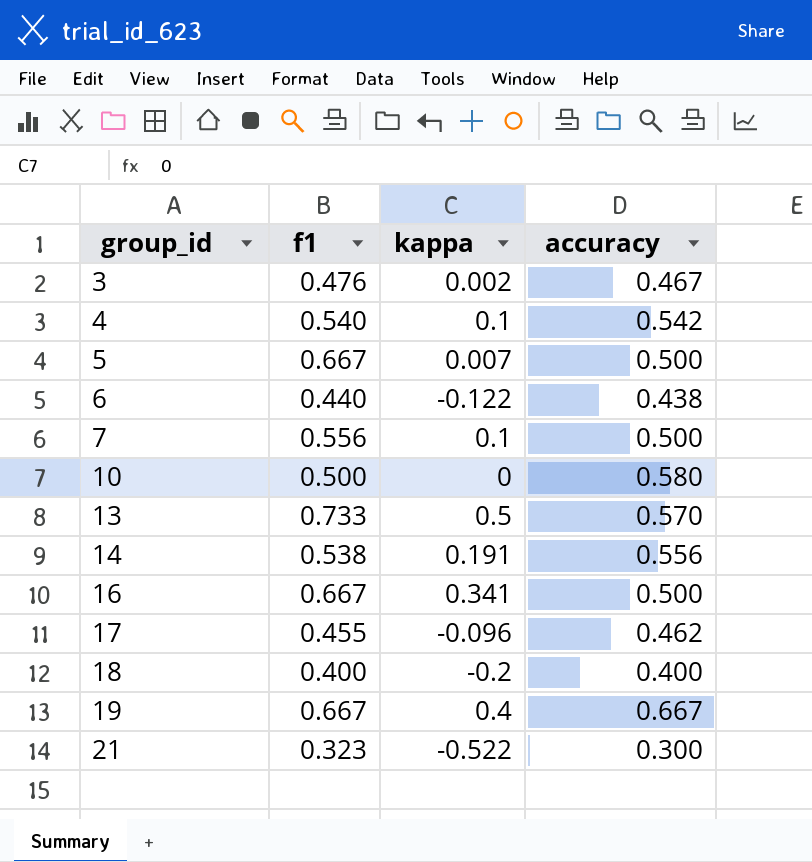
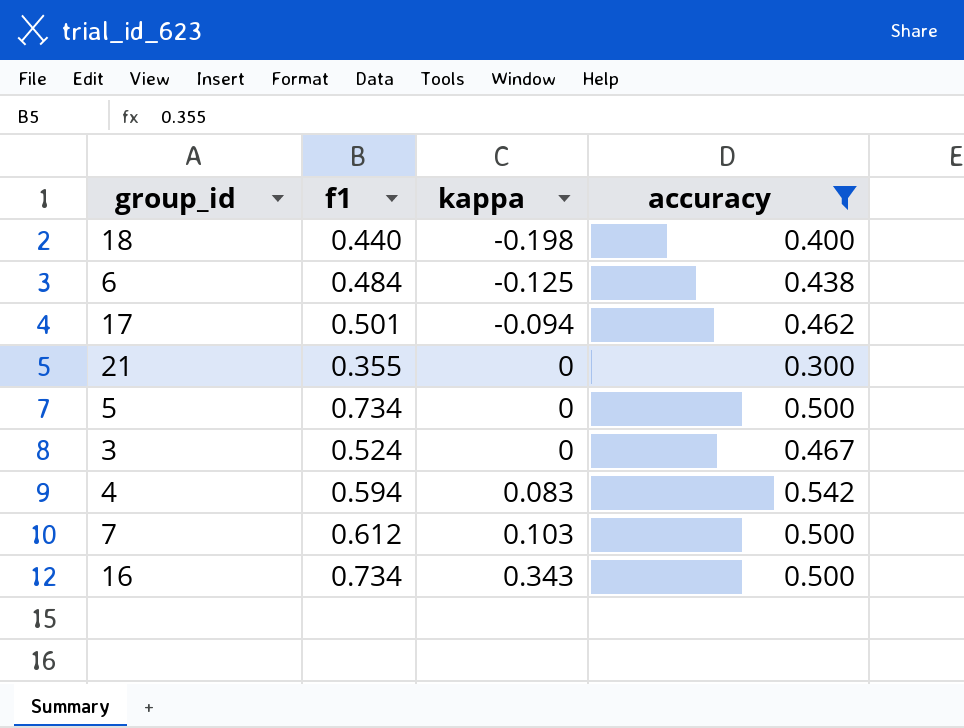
filter: none -> accuracy <= 0.542
row order: group_id ascending -> kappa ascending
18 | f1: 0.400 -> 0.440
18 | kappa: -0.2 -> -0.198
6 | f1: 0.440 -> 0.484
6 | kappa: -0.122 -> -0.125
17 | f1: 0.455 -> 0.501
17 | kappa: -0.096 -> -0.094
21 | f1: 0.323 -> 0.355
21 | kappa: -0.522 -> 0
5 | f1: 0.667 -> 0.734
5 | kappa: 0.007 -> 0
3 | f1: 0.476 -> 0.524
3 | kappa: 0.002 -> 0
4 | f1: 0.540 -> 0.594
4 | kappa: 0.1 -> 0.083
7 | f1: 0.556 -> 0.612
7 | kappa: 0.1 -> 0.103
16 | f1: 0.667 -> 0.734
16 | kappa: 0.341 -> 0.343

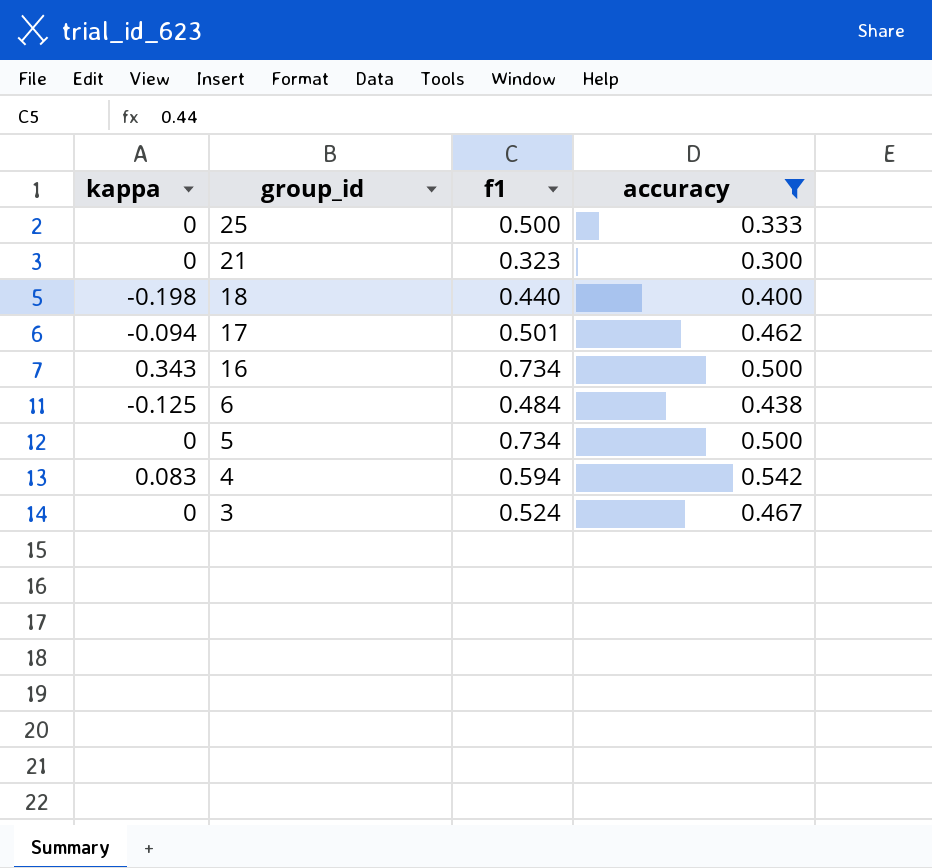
row order: kappa ascending -> group_id descending
column kappa | position: 3 -> 1
row 7: 0.612 | 0.103 | 0.500 -> none
row 25: none -> 0 | 0.500 | 0.333
21 | f1: 0.355 -> 0.323

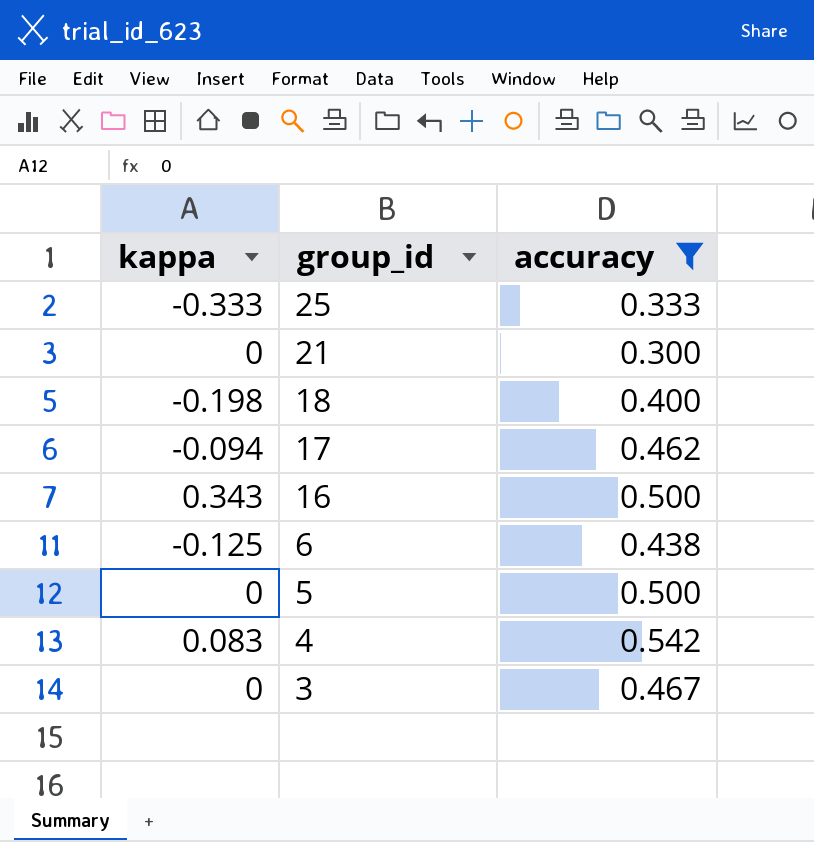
column f1 | position: 3 -> none
25 | kappa: 0 -> -0.333

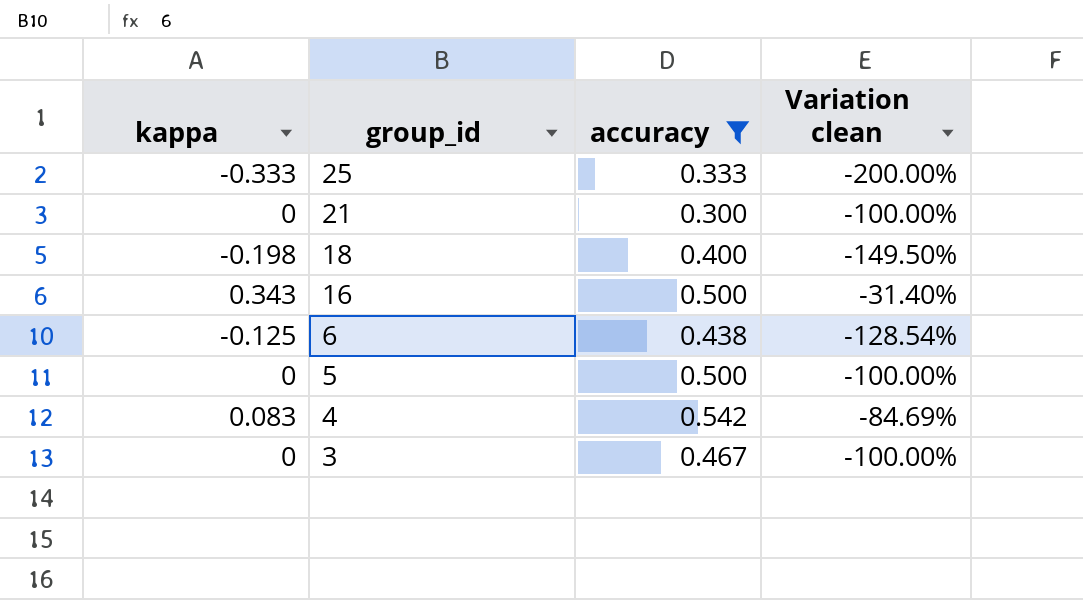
column Variation clean | formula: none -> ([kappa] - [accuracy]) / [accuracy]
row 17: -0.094 | 0.462 -> none

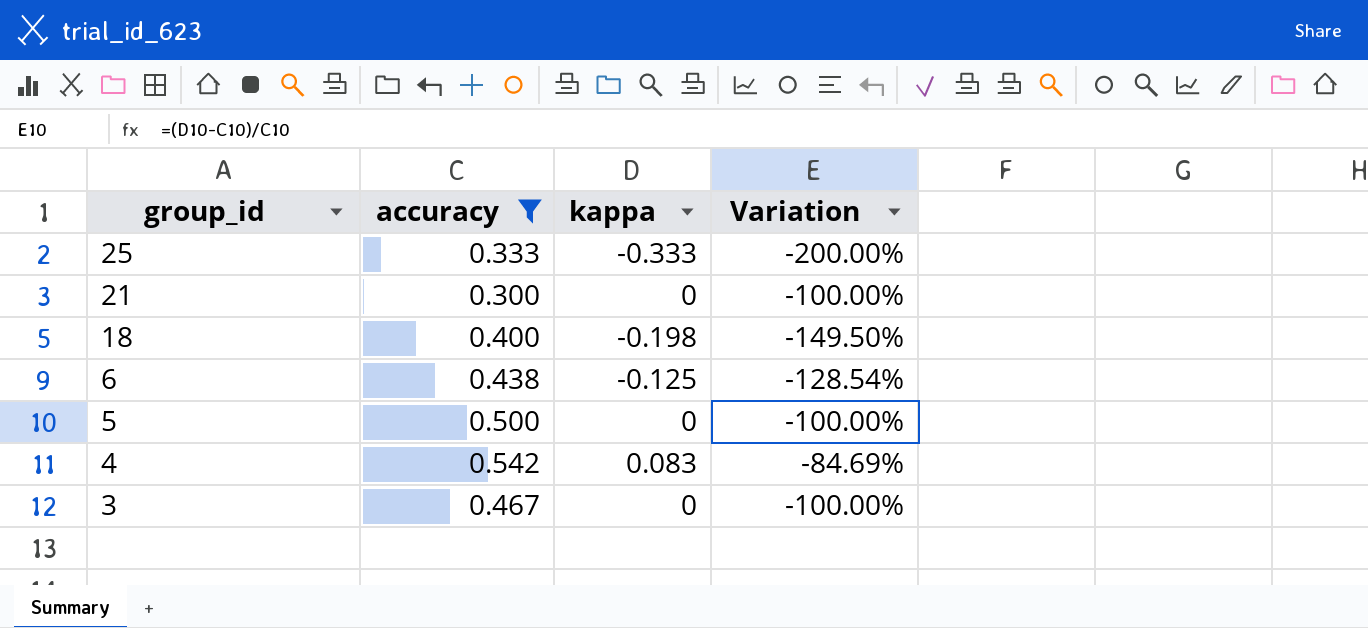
column kappa | position: 1 -> 3
column name: Variation clean -> Variation
row 16: 0.343 | 0.500 | -31.40% -> none

